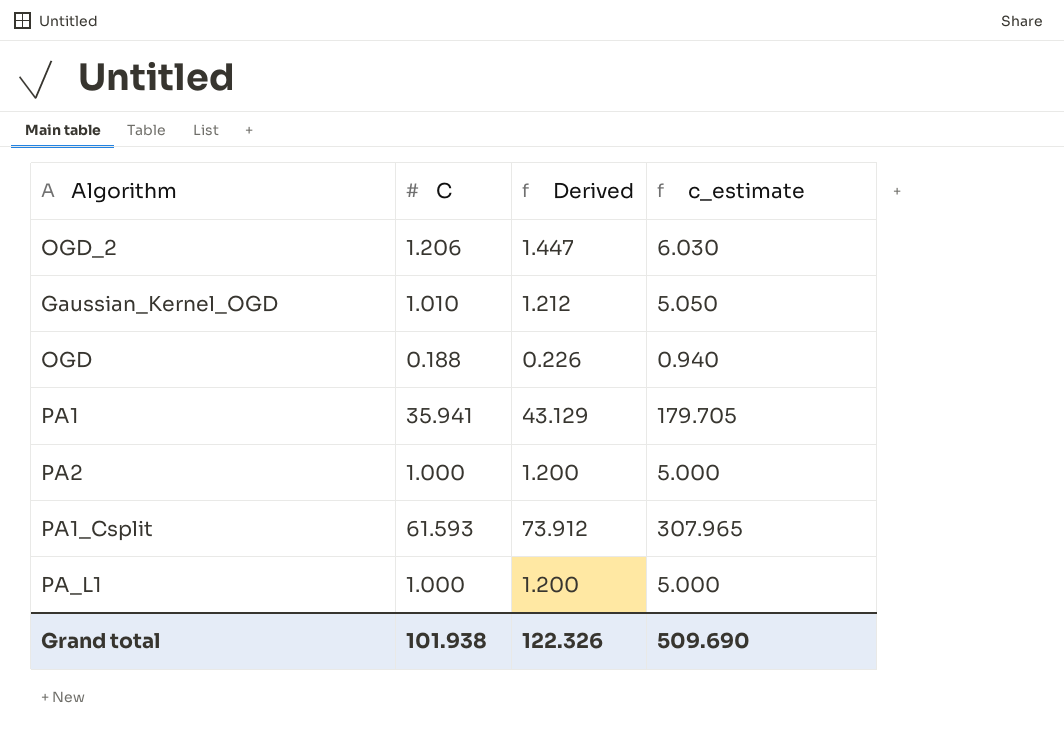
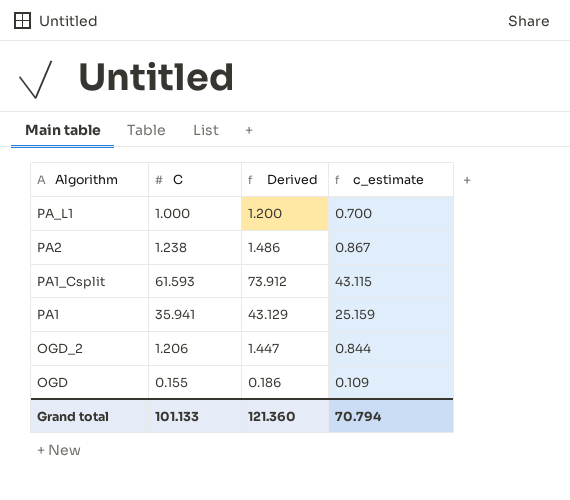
row order: none -> Algorithm descending
column c_estimate | formula: [C] * 5 -> [C] * 0.7
row Gaussian_Kernel_OGD: 1.010 | 1.212 | 5.050 -> none
PA2 | C: 1.000 -> 1.238
PA2 | Derived: 1.200 -> 1.486
OGD | C: 0.188 -> 0.155
OGD | Derived: 0.226 -> 0.186
Grand total | C: 101.938 -> 101.133
Grand total | Derived: 122.326 -> 121.360
Grand total | c_estimate: 509.690 -> 70.794

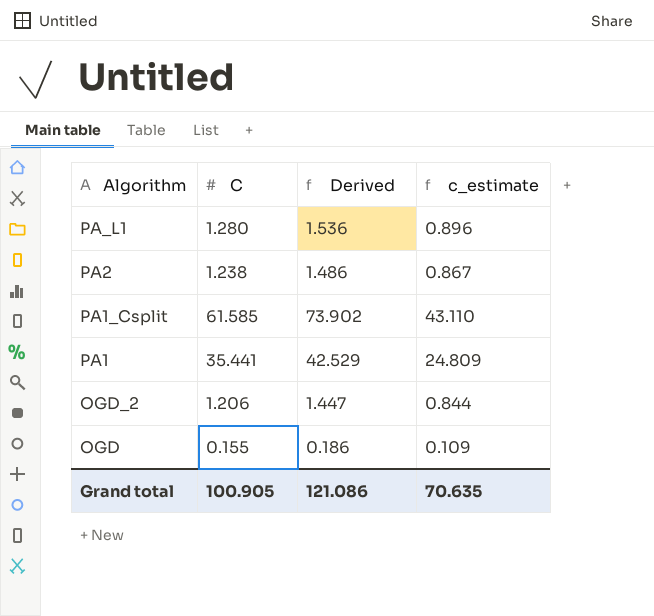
PA_L1 | C: 1.000 -> 1.280
PA_L1 | Derived: 1.200 -> 1.536
PA_L1 | c_estimate: 0.700 -> 0.896
PA1_Csplit | C: 61.593 -> 61.585
PA1_Csplit | Derived: 73.912 -> 73.902
PA1_Csplit | c_estimate: 43.115 -> 43.110
PA1 | C: 35.941 -> 35.441
PA1 | Derived: 43.129 -> 42.529
PA1 | c_estimate: 25.159 -> 24.809
Grand total | C: 101.133 -> 100.905
Grand total | Derived: 121.360 -> 121.086
Grand total | c_estimate: 70.794 -> 70.635

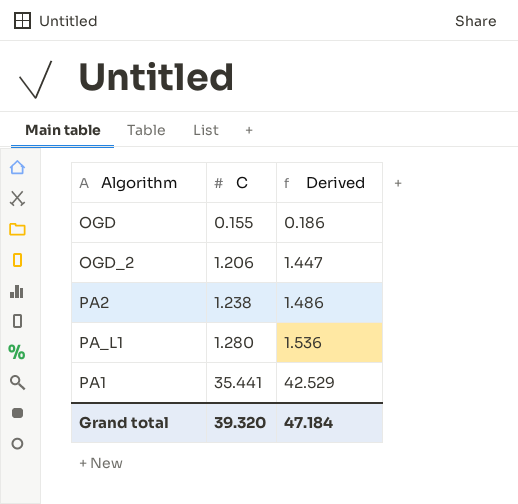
row order: Algorithm descending -> C ascending
column c_estimate | formula: [C] * 0.7 -> none
row PA1_Csplit: 61.585 | 73.902 | 43.110 -> none
Grand total | C: 100.905 -> 39.320
Grand total | Derived: 121.086 -> 47.184

